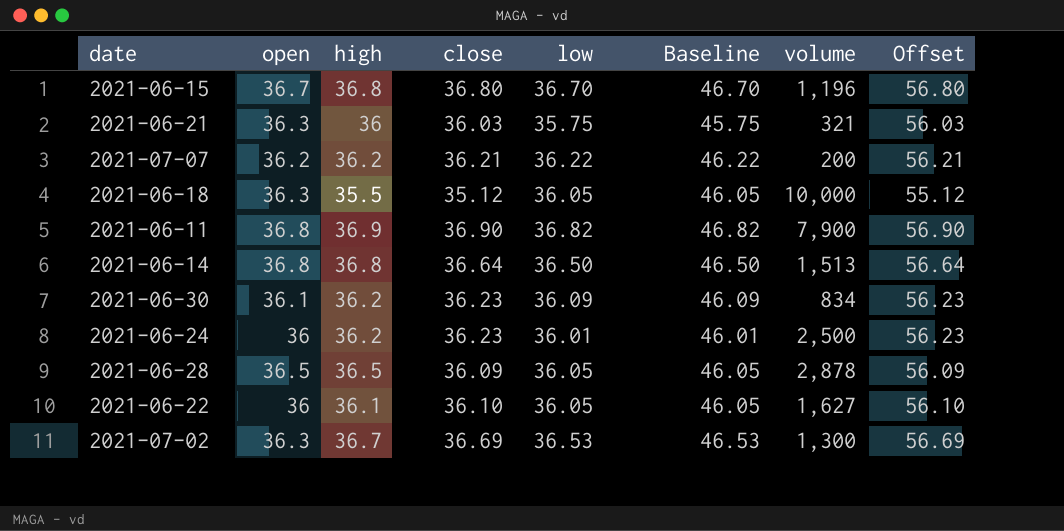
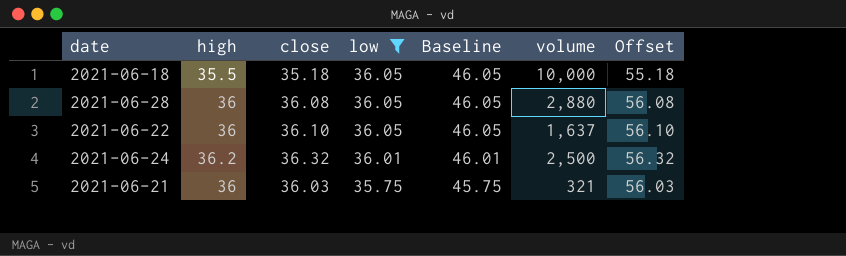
filter: none -> low <= 36.05
row order: none -> low descending
column open | position: 2 -> none
2021-06-18 | close: 35.12 -> 35.18
2021-06-18 | Offset: 55.12 -> 55.18
2021-06-28 | high: 36.5 -> 36
2021-06-28 | close: 36.09 -> 36.08
2021-06-28 | volume: 2,878 -> 2,880
2021-06-28 | Offset: 56.09 -> 56.08
2021-06-22 | high: 36.1 -> 36
2021-06-22 | volume: 1,627 -> 1,637
2021-06-24 | close: 36.23 -> 36.32
2021-06-24 | Offset: 56.23 -> 56.32

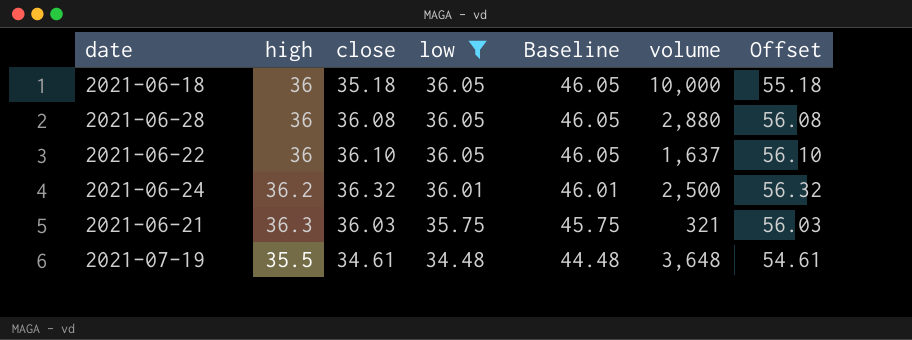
2021-06-18 | high: 35.5 -> 36
2021-06-21 | high: 36 -> 36.3
row 2021-07-19: none -> 35.5 | 34.61 | 34.48 | 44.48 | 3,648 | 54.61

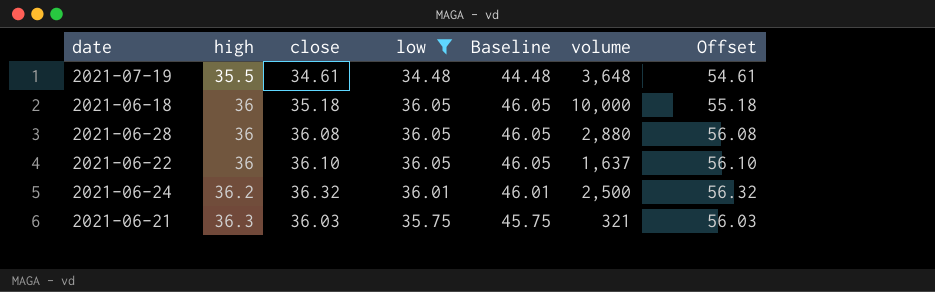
row order: low descending -> high ascending

